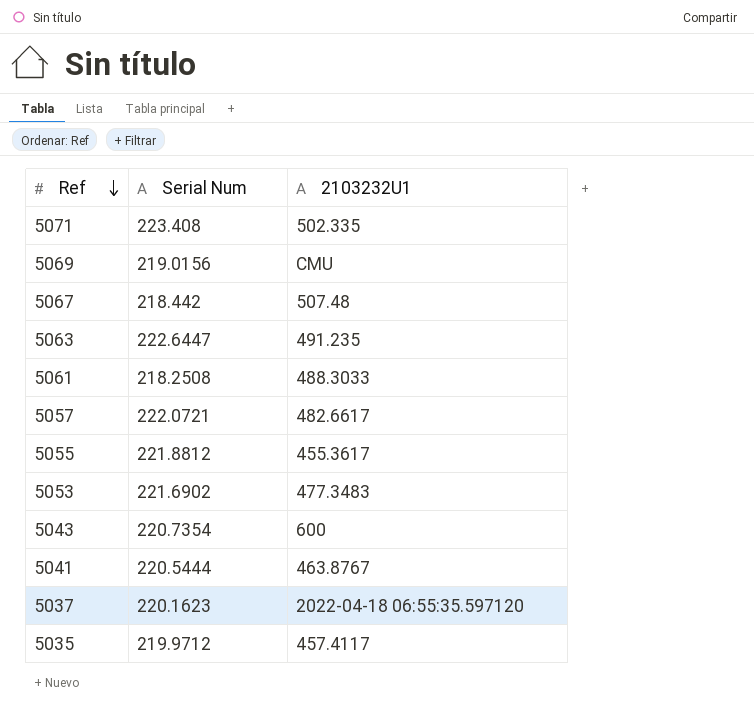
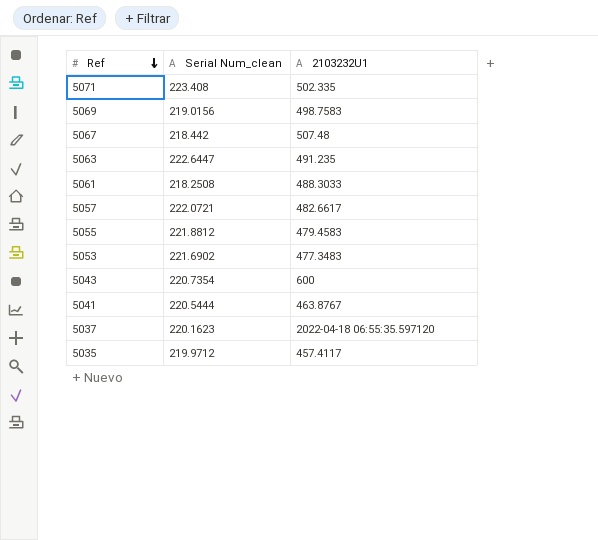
column name: Serial Num -> Serial Num_clean
5069 | 2103232U1: CMU -> 498.7583
5055 | 2103232U1: 455.3617 -> 479.4583

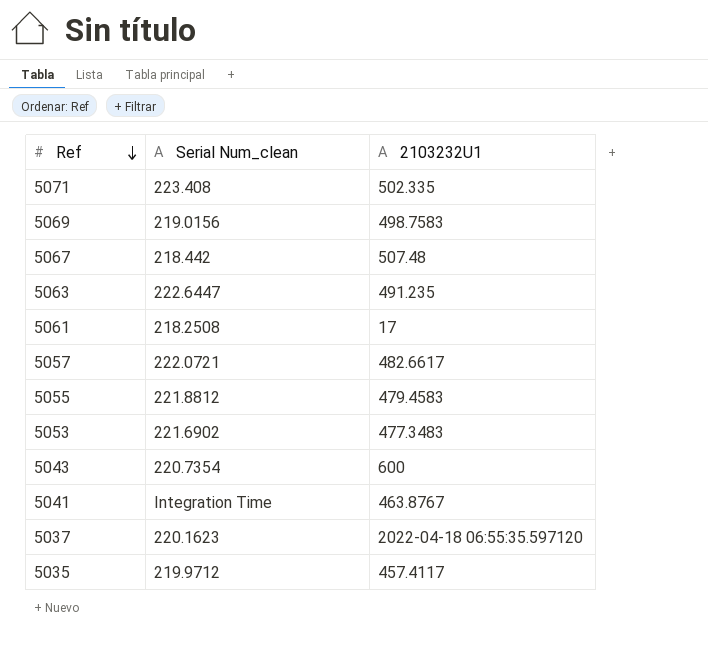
5061 | 2103232U1: 488.3033 -> 17
5041 | Serial Num_clean: 220.5444 -> Integration Time

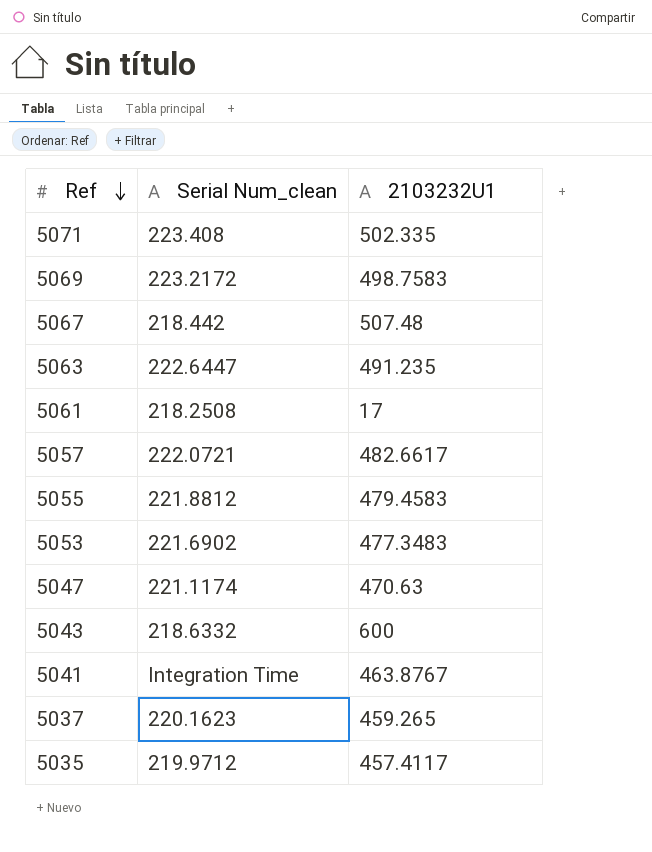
5069 | Serial Num_clean: 219.0156 -> 223.2172
row 5047: none -> 221.1174 | 470.63
5043 | Serial Num_clean: 220.7354 -> 218.6332
5037 | 2103232U1: 2022-04-18 06:55:35.597120 -> 459.265

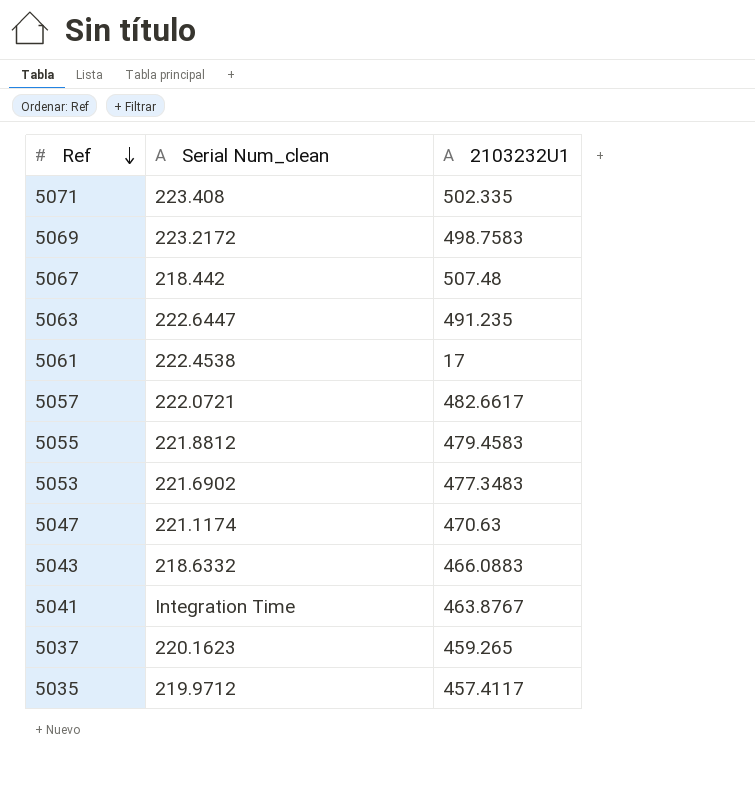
5061 | Serial Num_clean: 218.2508 -> 222.4538
5043 | 2103232U1: 600 -> 466.0883

